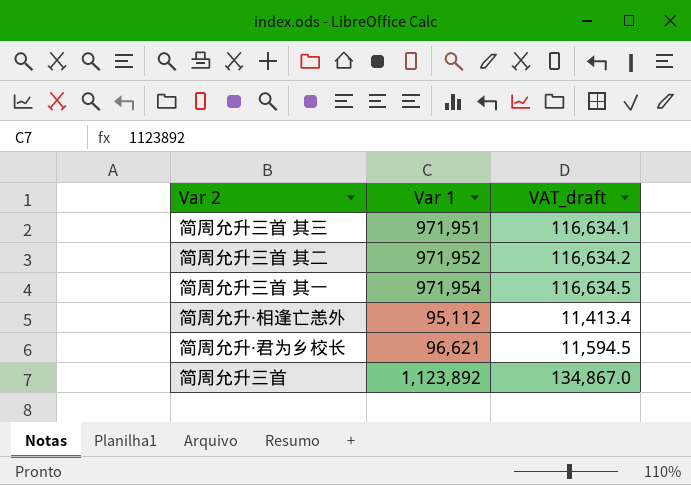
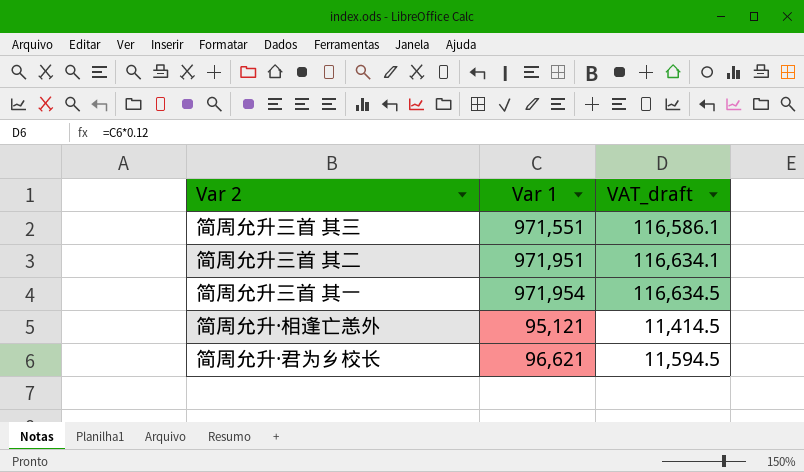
row 简周允升三首: 1,123,892 | 134,867.0 -> none
简周允升三首 其三 | Var 1: 971,951 -> 971,551
简周允升三首 其三 | VAT_draft: 116,634.1 -> 116,586.1
简周允升三首 其二 | Var 1: 971,952 -> 971,951
简周允升三首 其二 | VAT_draft: 116,634.2 -> 116,634.1
简周允升·相逢亡恙外 | Var 1: 95,112 -> 95,121
简周允升·相逢亡恙外 | VAT_draft: 11,413.4 -> 11,414.5

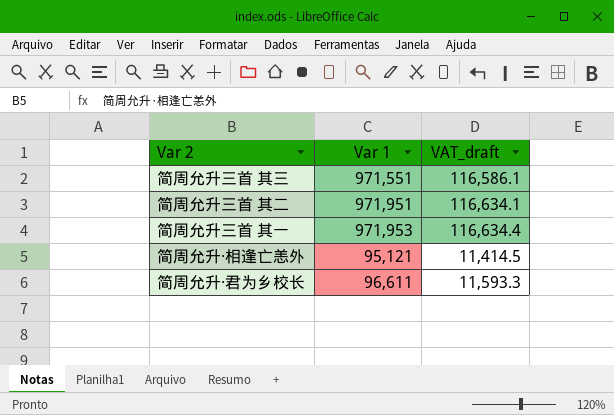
简周允升三首 其一 | Var 1: 971,954 -> 971,953
简周允升三首 其一 | VAT_draft: 116,634.5 -> 116,634.4
简周允升·君为乡校长 | Var 1: 96,621 -> 96,611
简周允升·君为乡校长 | VAT_draft: 11,594.5 -> 11,593.3

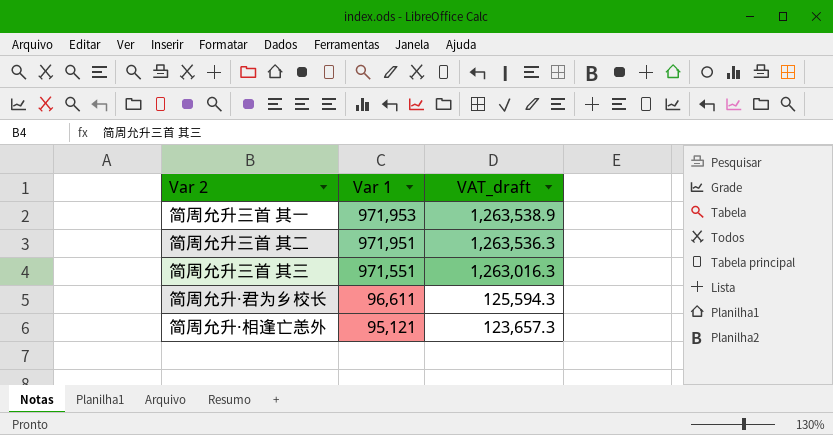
row order: none -> Var 1 descending
column VAT_draft | formula: [Var 1] * 0.12 -> [Var 1] * 1.3

